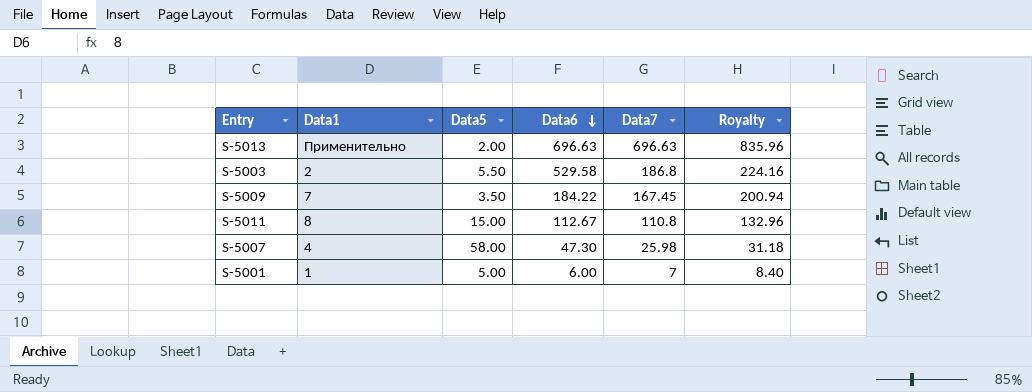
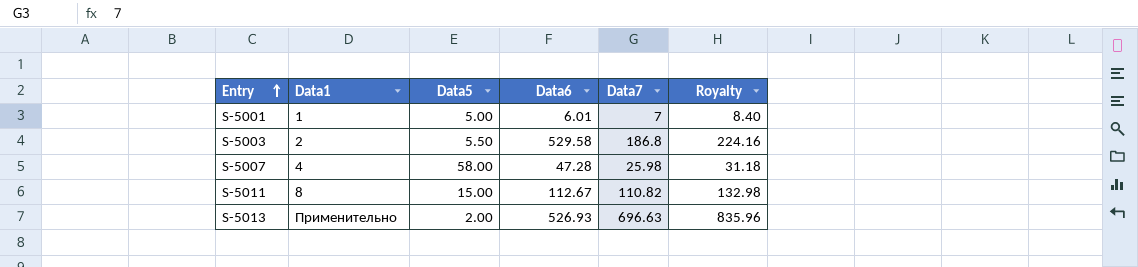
row order: Data6 descending -> Entry ascending
row S-5009: 7 | 3.50 | 184.22 | 167.45 | 200.94 -> none
S-5001 | Data6: 6.00 -> 6.01
S-5007 | Data6: 47.30 -> 47.28
S-5011 | Data7: 110.8 -> 110.82
S-5011 | Royalty: 132.96 -> 132.98
S-5013 | Data6: 696.63 -> 526.93

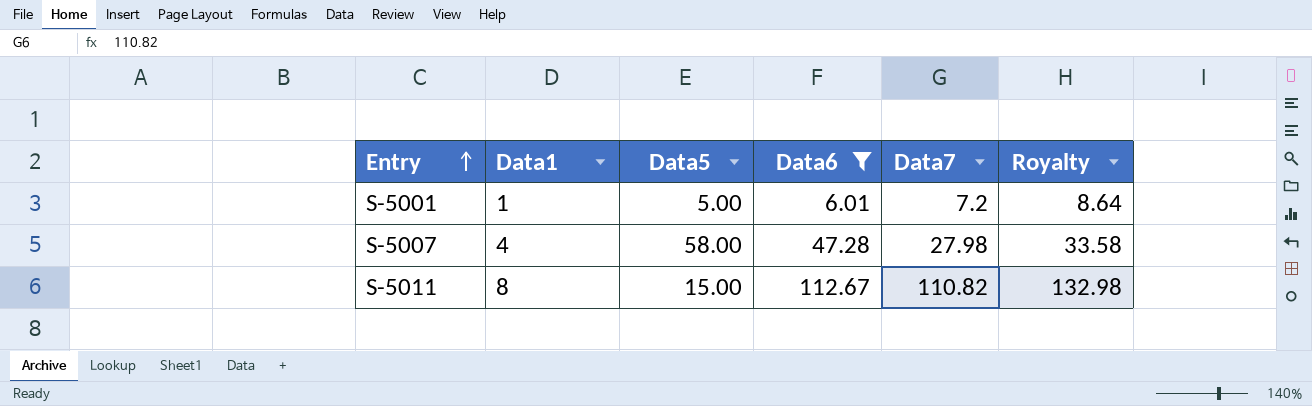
filter: none -> Data6 <= 112.67
S-5001 | Data7: 7 -> 7.2
S-5001 | Royalty: 8.40 -> 8.64
S-5007 | Data7: 25.98 -> 27.98
S-5007 | Royalty: 31.18 -> 33.58

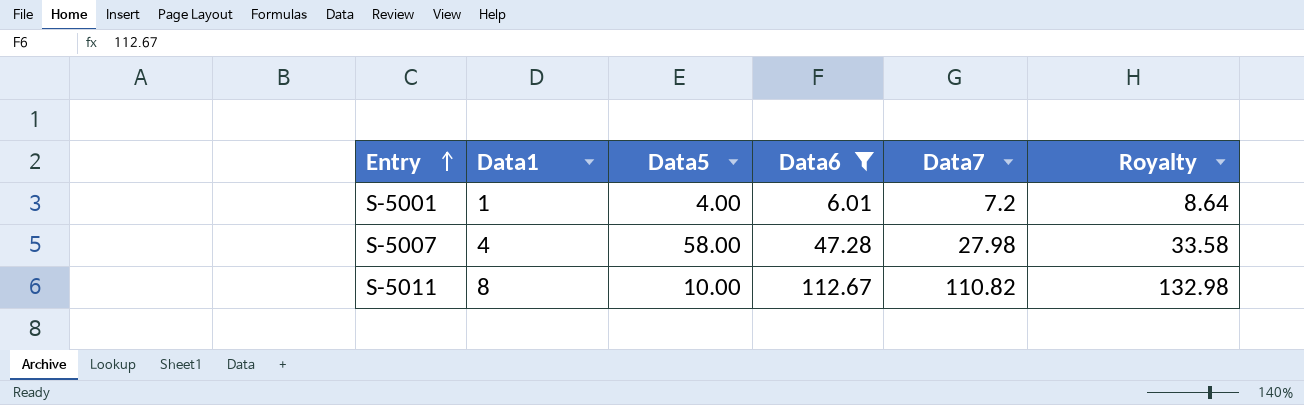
S-5001 | Data5: 5.00 -> 4.00
S-5011 | Data5: 15.00 -> 10.00

